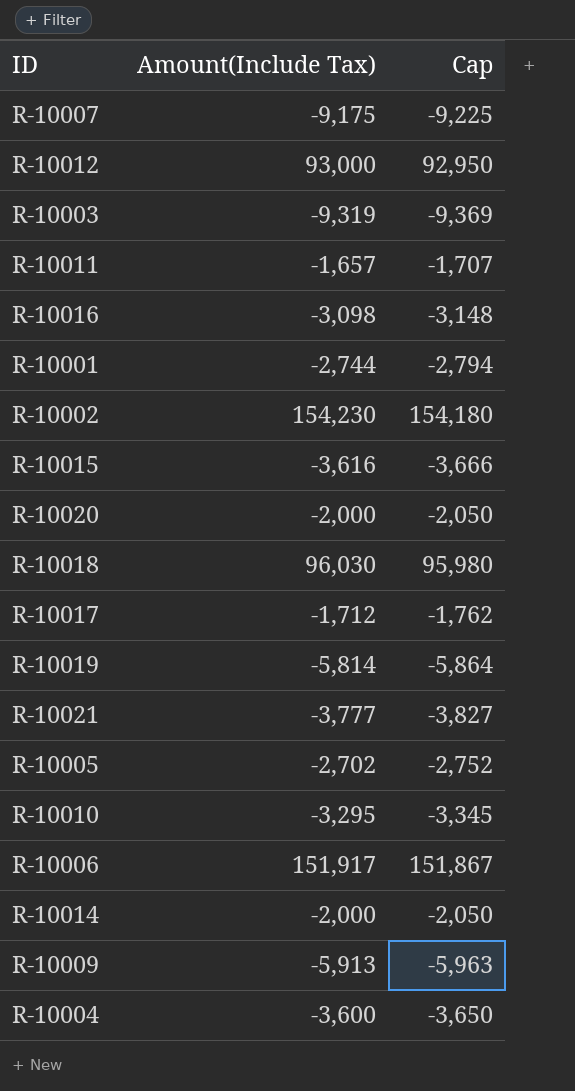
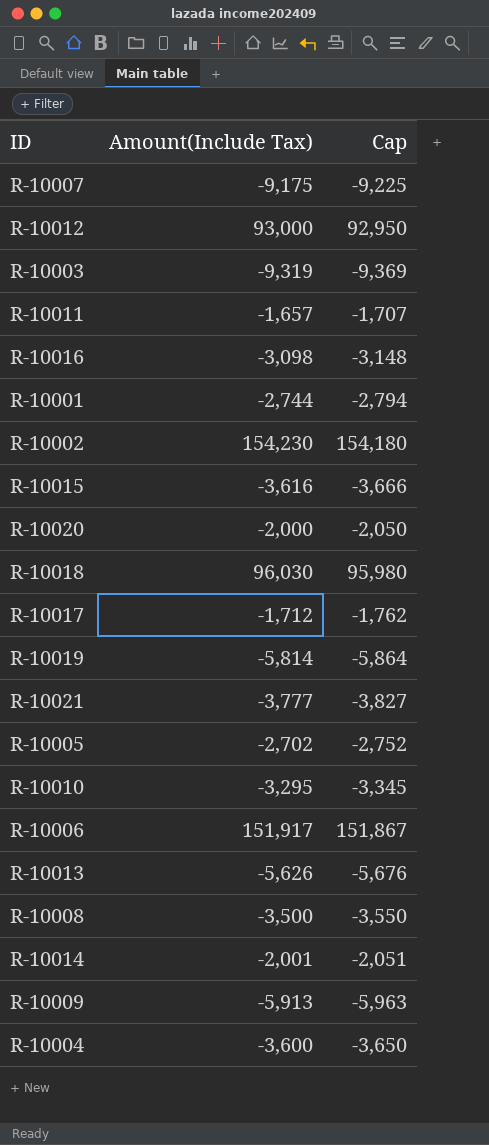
row R-10013: none -> -5,626 | -5,676
row R-10008: none -> -3,500 | -3,550
R-10014 | Amount(Include Tax): -2,000 -> -2,001
R-10014 | Cap: -2,050 -> -2,051

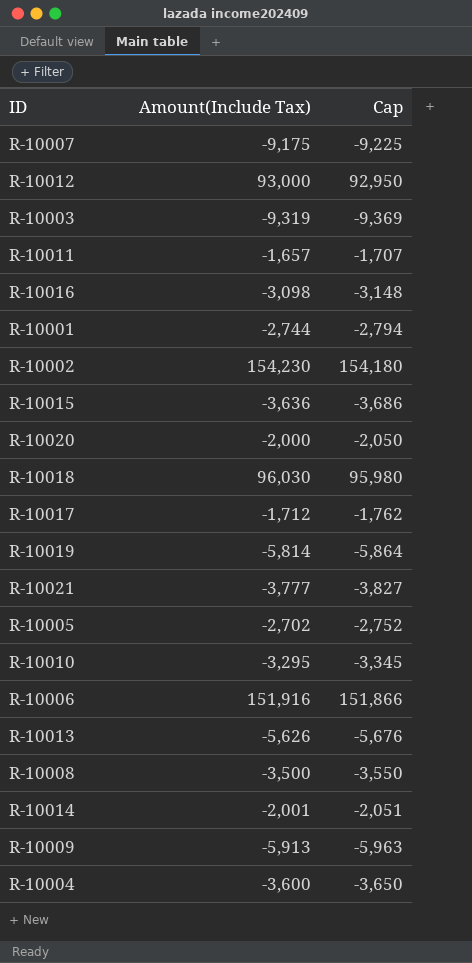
R-10015 | Amount(Include Tax): -3,616 -> -3,636
R-10015 | Cap: -3,666 -> -3,686
R-10006 | Amount(Include Tax): 151,917 -> 151,916
R-10006 | Cap: 151,867 -> 151,866

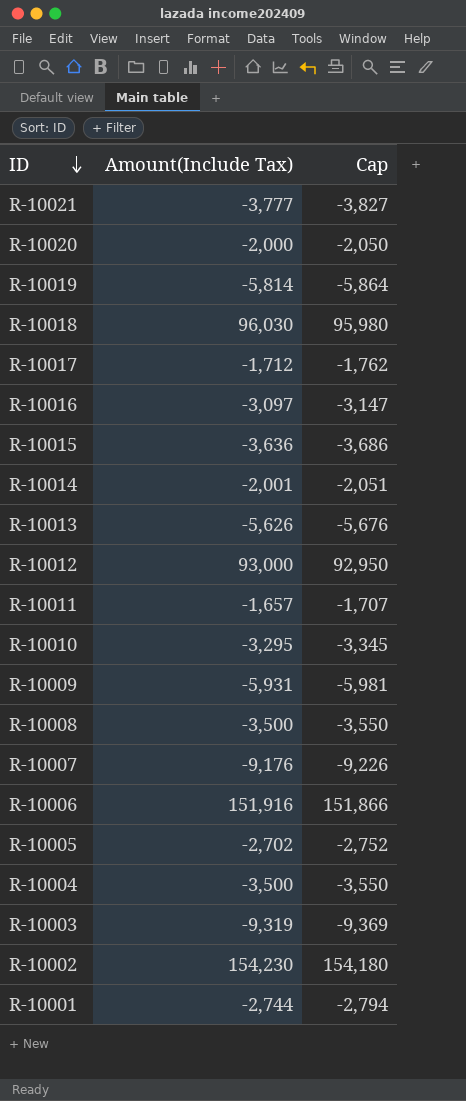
row order: none -> ID descending
R-10016 | Amount(Include Tax): -3,098 -> -3,097
R-10016 | Cap: -3,148 -> -3,147
R-10009 | Amount(Include Tax): -5,913 -> -5,931
R-10009 | Cap: -5,963 -> -5,981
R-10007 | Amount(Include Tax): -9,175 -> -9,176
R-10007 | Cap: -9,225 -> -9,226
R-10004 | Amount(Include Tax): -3,600 -> -3,500
R-10004 | Cap: -3,650 -> -3,550

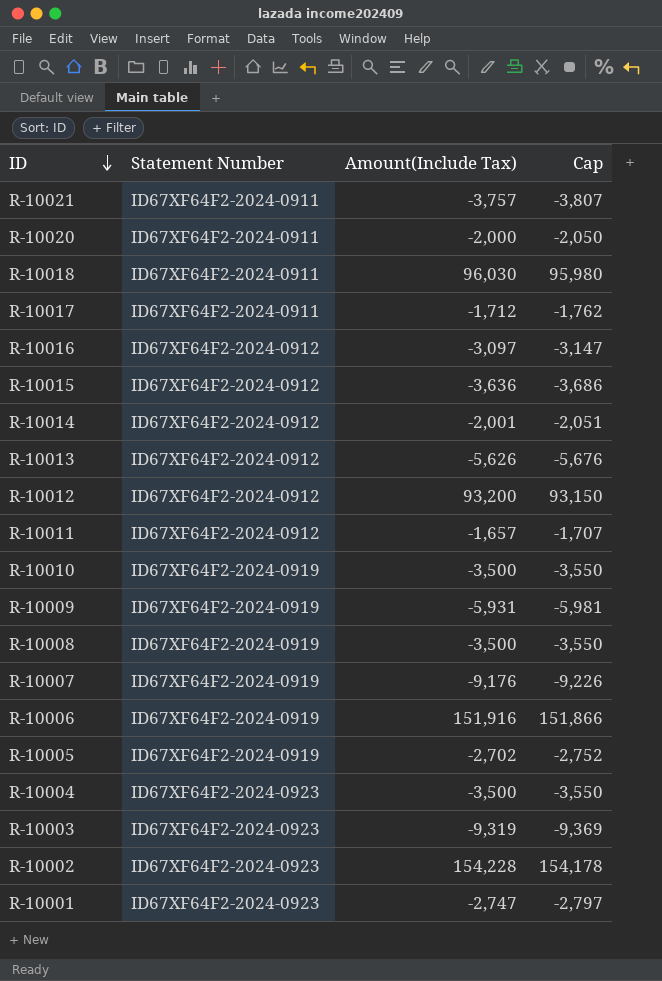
column Statement Number | position: none -> 2
row R-10019: -5,814 | -5,864 -> none
R-10021 | Amount(Include Tax): -3,777 -> -3,757
R-10021 | Cap: -3,827 -> -3,807
R-10012 | Amount(Include Tax): 93,000 -> 93,200
R-10012 | Cap: 92,950 -> 93,150
R-10010 | Amount(Include Tax): -3,295 -> -3,500
R-10010 | Cap: -3,345 -> -3,550
R-10002 | Amount(Include Tax): 154,230 -> 154,228
R-10002 | Cap: 154,180 -> 154,178
R-10001 | Amount(Include Tax): -2,744 -> -2,747
R-10001 | Cap: -2,794 -> -2,797

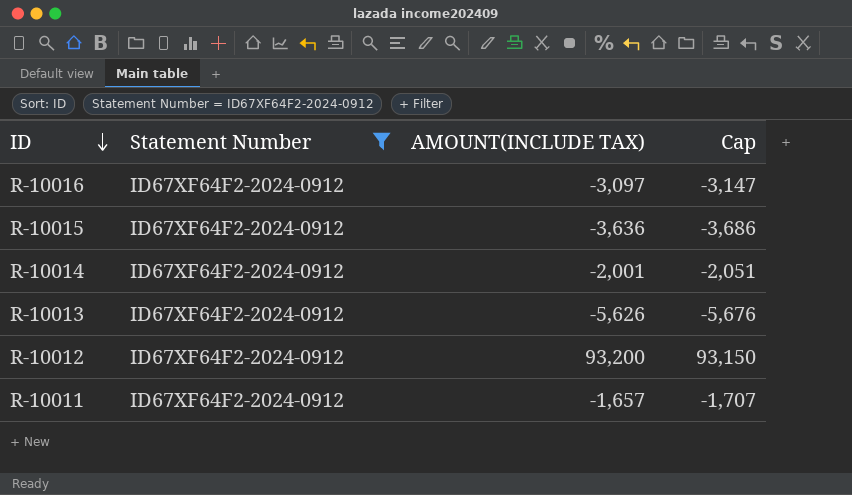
filter: none -> Statement Number = ID67XF64F2-2024-0912
column name: Amount(Include Tax) -> AMOUNT(INCLUDE TAX)

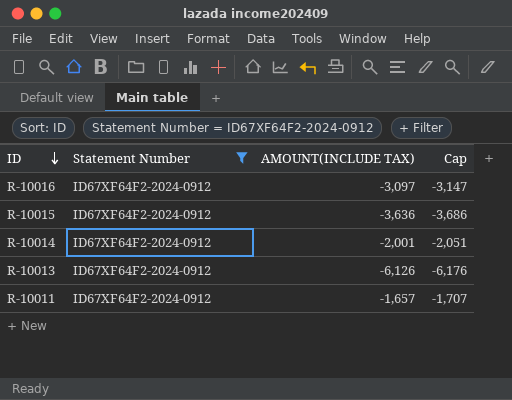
row R-10012: ID67XF64F2-2024-0912 | 93,200 | 93,150 -> none
R-10013 | AMOUNT(INCLUDE TAX): -5,626 -> -6,126
R-10013 | Cap: -5,676 -> -6,176

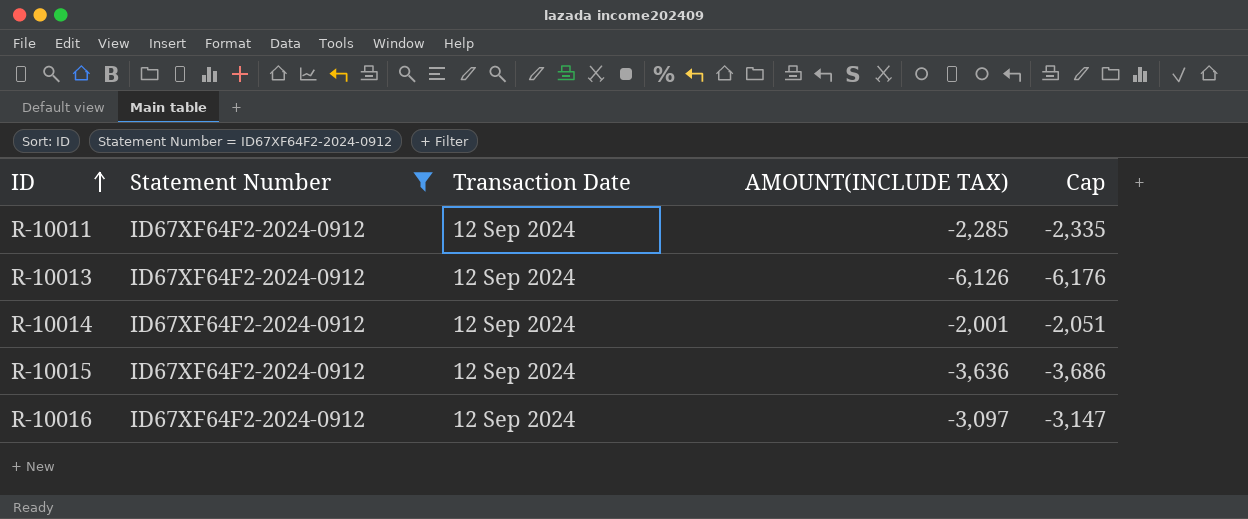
row order: ID descending -> ID ascending
column Transaction Date | position: none -> 3
R-10011 | AMOUNT(INCLUDE TAX): -1,657 -> -2,285
R-10011 | Cap: -1,707 -> -2,335

